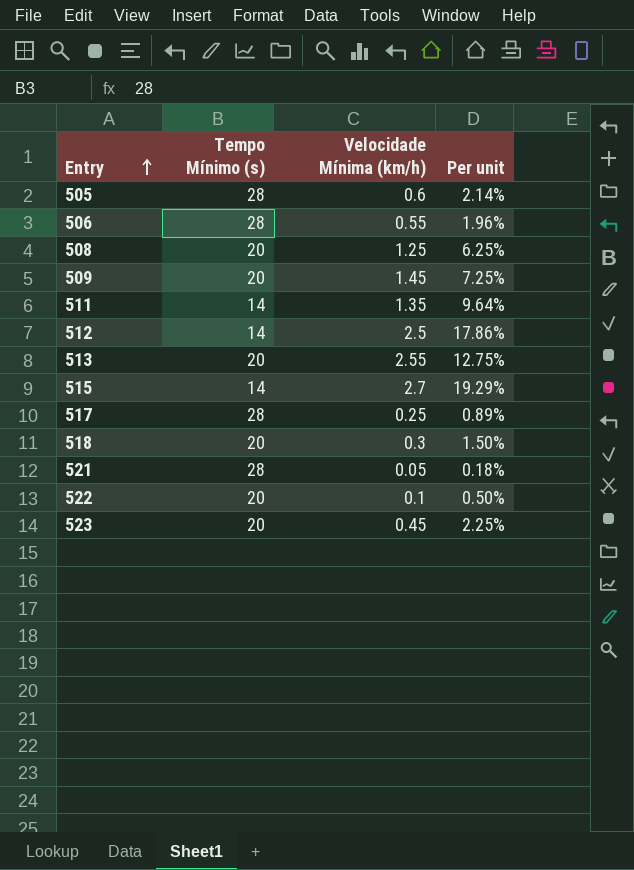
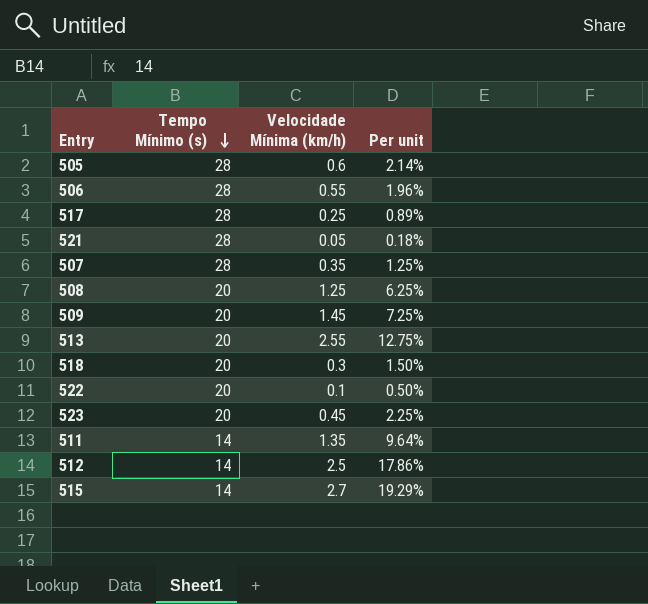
row order: Entry ascending -> Tempo Mínimo (s) descending
row 507: none -> 28 | 0.35 | 1.25%

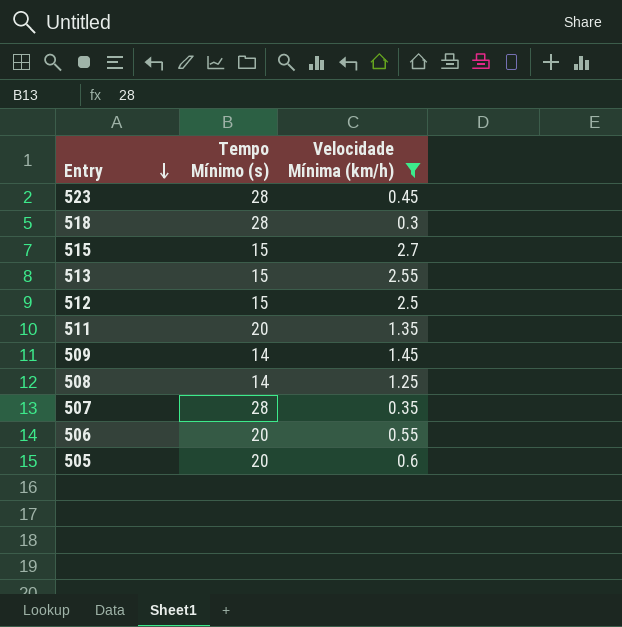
filter: none -> Velocidade Mínima (km/h) >= 0.3
row order: Tempo Mínimo (s) descending -> Entry descending
column Per unit | formula: [Velocidade Mínima (km/h)] / [Tempo Mínimo (s)] -> none
523 | Tempo Mínimo (s): 20 -> 28
518 | Tempo Mínimo (s): 20 -> 28
515 | Tempo Mínimo (s): 14 -> 15
513 | Tempo Mínimo (s): 20 -> 15
512 | Tempo Mínimo (s): 14 -> 15
511 | Tempo Mínimo (s): 14 -> 20
509 | Tempo Mínimo (s): 20 -> 14
508 | Tempo Mínimo (s): 20 -> 14
506 | Tempo Mínimo (s): 28 -> 20
505 | Tempo Mínimo (s): 28 -> 20

